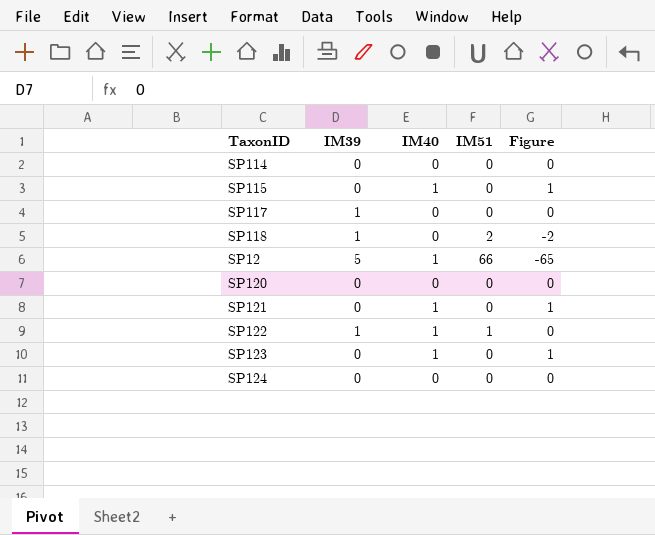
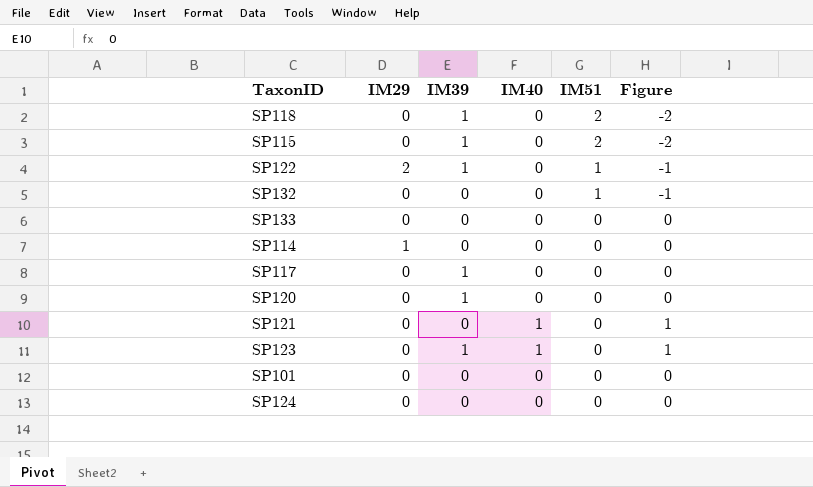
row order: none -> IM51 descending
column IM29 | position: none -> 2
row SP12: 5 | 1 | 66 | -65 -> none
SP115 | IM39: 0 -> 1
SP115 | IM40: 1 -> 0
SP115 | IM51: 0 -> 2
SP115 | Figure: 1 -> -2
SP122 | IM40: 1 -> 0
SP122 | Figure: 0 -> -1
row SP132: none -> 0 | 0 | 0 | 1 | -1
row SP133: none -> 0 | 0 | 0 | 0 | 0
SP120 | IM39: 0 -> 1
SP123 | IM39: 0 -> 1
row SP101: none -> 0 | 0 | 0 | 0 | 0

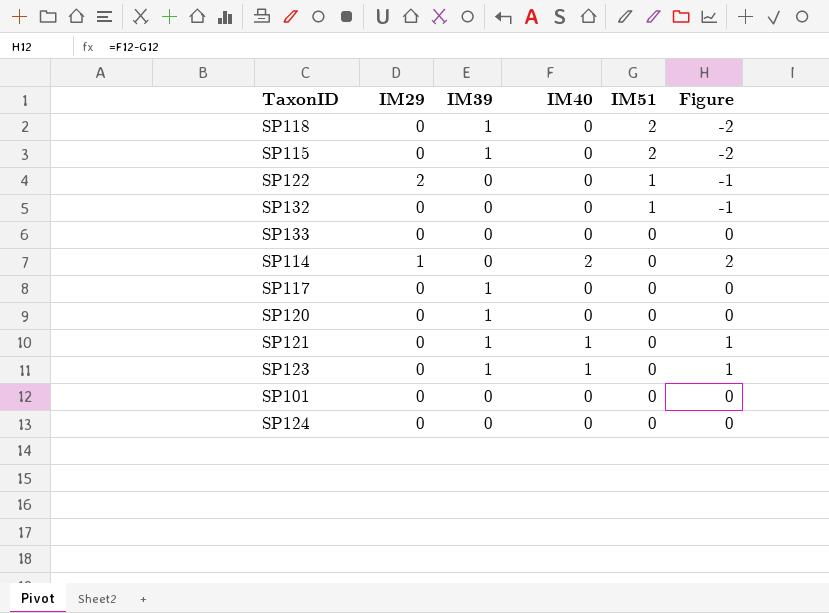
SP122 | IM39: 1 -> 0
SP114 | IM40: 0 -> 2
SP114 | Figure: 0 -> 2
SP121 | IM39: 0 -> 1

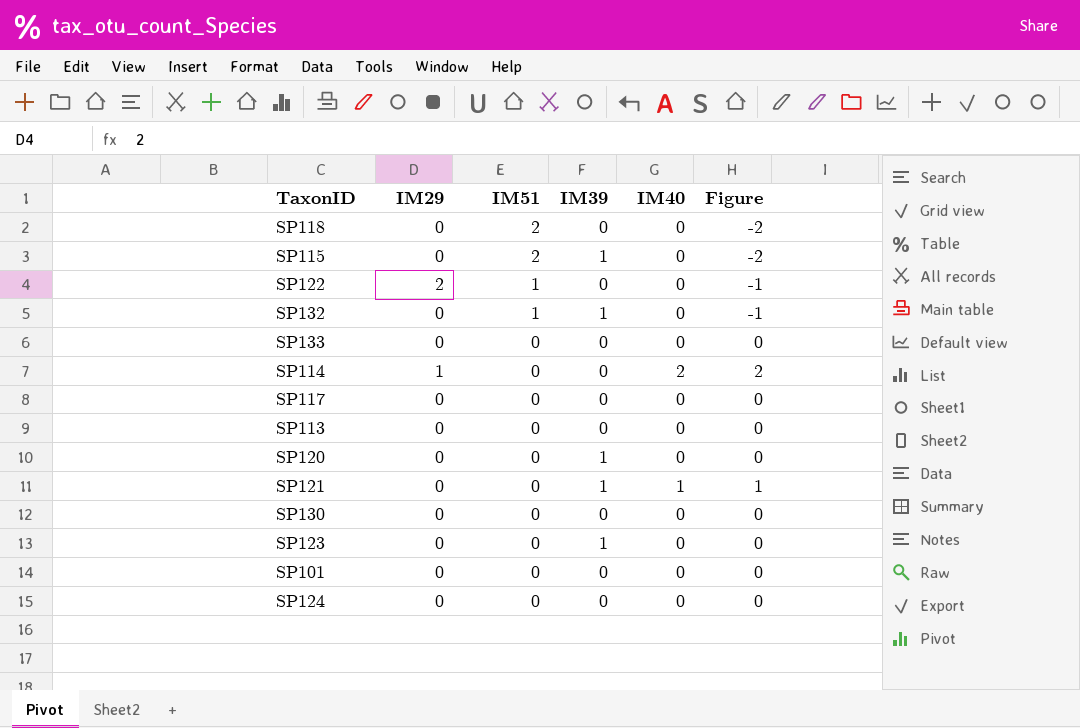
column IM51 | position: 5 -> 3
SP118 | IM39: 1 -> 0
SP132 | IM39: 0 -> 1
SP117 | IM39: 1 -> 0
row SP113: none -> 0 | 0 | 0 | 0 | 0
row SP130: none -> 0 | 0 | 0 | 0 | 0
SP123 | IM40: 1 -> 0
SP123 | Figure: 1 -> 0

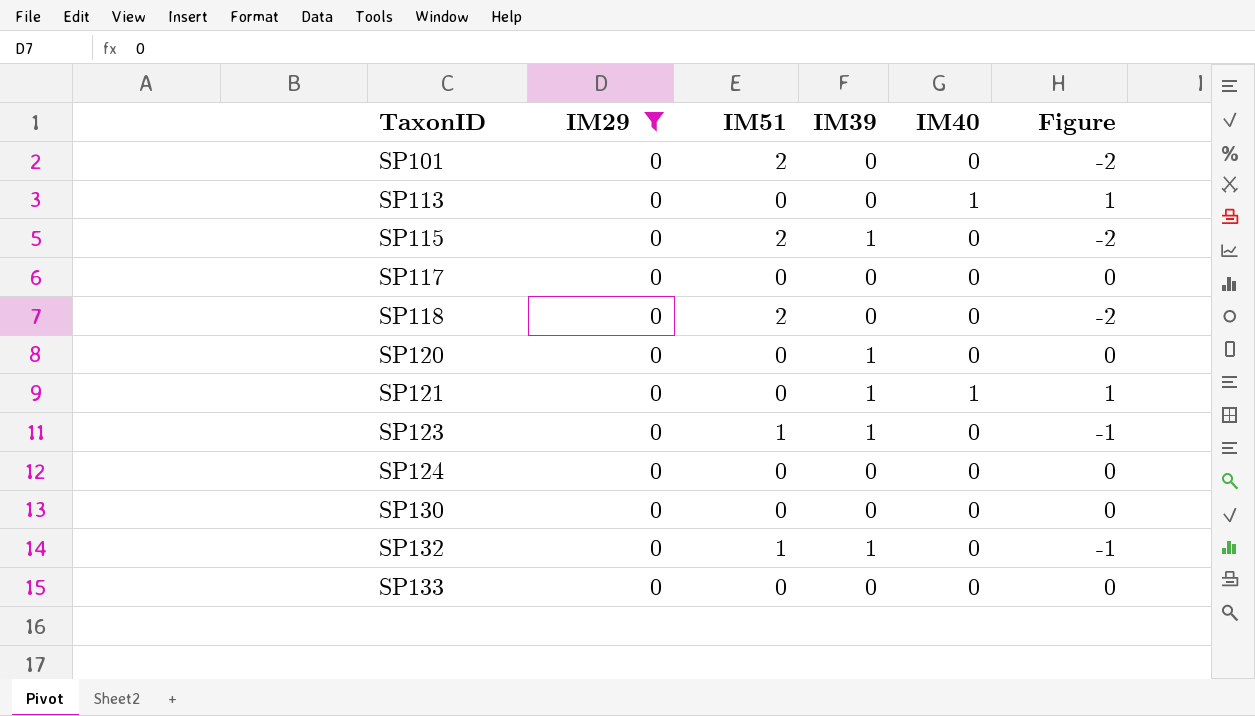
filter: none -> IM29 = 0
row order: IM51 descending -> TaxonID ascending
SP101 | IM51: 0 -> 2
SP101 | Figure: 0 -> -2
SP113 | IM40: 0 -> 1
SP113 | Figure: 0 -> 1
SP123 | IM51: 0 -> 1
SP123 | Figure: 0 -> -1

